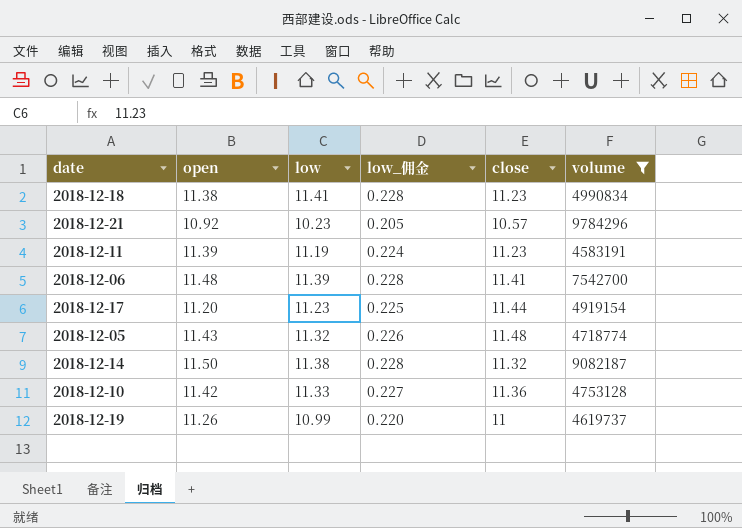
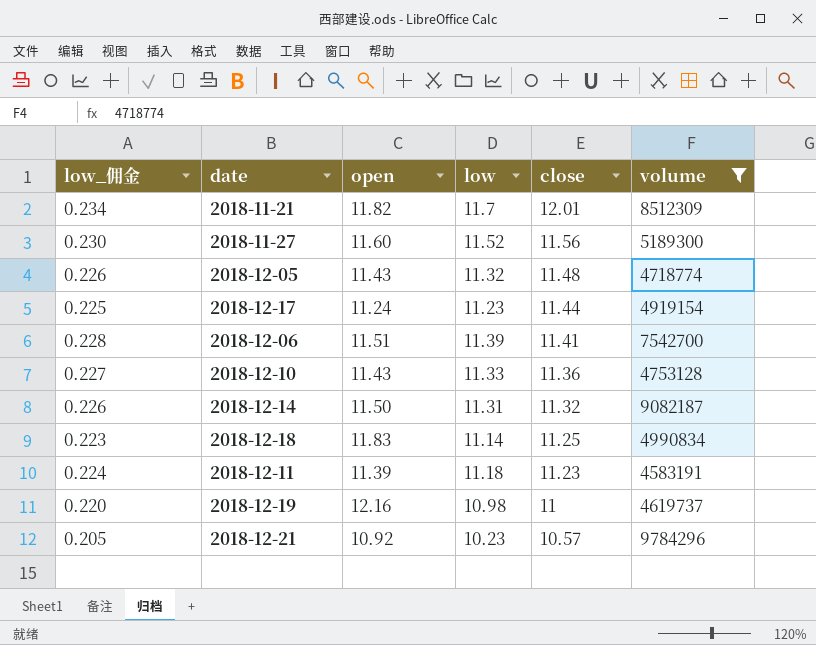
row order: none -> close descending
column low_佣金 | position: 4 -> 1
row 2018-11-21: none -> 0.234 | 11.82 | 11.7 | 12.01 | 8512309
row 2018-11-27: none -> 0.230 | 11.60 | 11.52 | 11.56 | 5189300
2018-12-17 | open: 11.20 -> 11.24
2018-12-06 | open: 11.48 -> 11.51
2018-12-10 | open: 11.42 -> 11.43
2018-12-14 | low_佣金: 0.228 -> 0.226
2018-12-14 | low: 11.38 -> 11.31
2018-12-18 | low_佣金: 0.228 -> 0.223
2018-12-18 | open: 11.38 -> 11.83
2018-12-18 | low: 11.41 -> 11.14
2018-12-18 | close: 11.23 -> 11.25
2018-12-11 | low: 11.19 -> 11.18
2018-12-19 | open: 11.26 -> 12.16
2018-12-19 | low: 10.99 -> 10.98

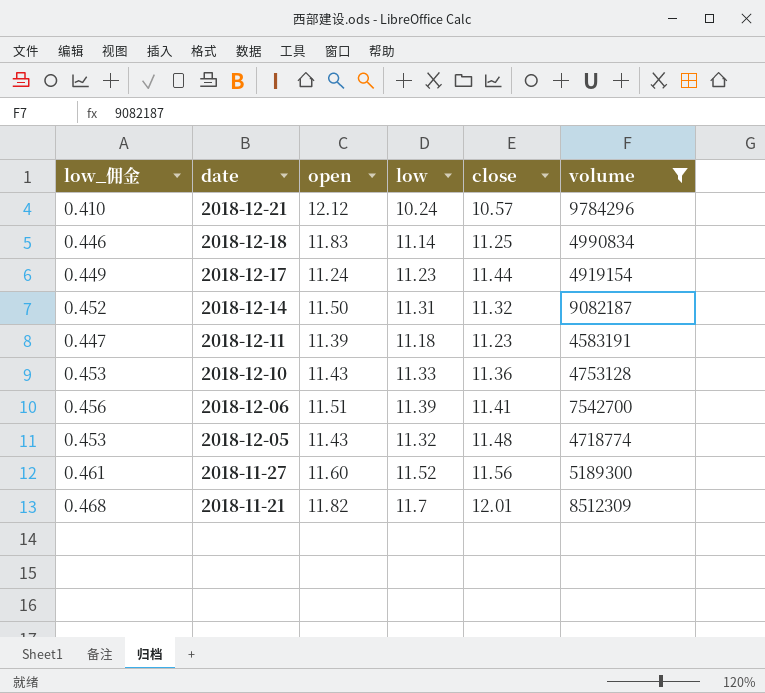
row order: close descending -> date descending
column low_佣金 | formula: [low] * 0.02 -> [low] * 0.04
row 2018-12-19: 0.220 | 12.16 | 10.98 | 11 | 4619737 -> none
2018-12-21 | open: 10.92 -> 12.12
2018-12-21 | low: 10.23 -> 10.24

